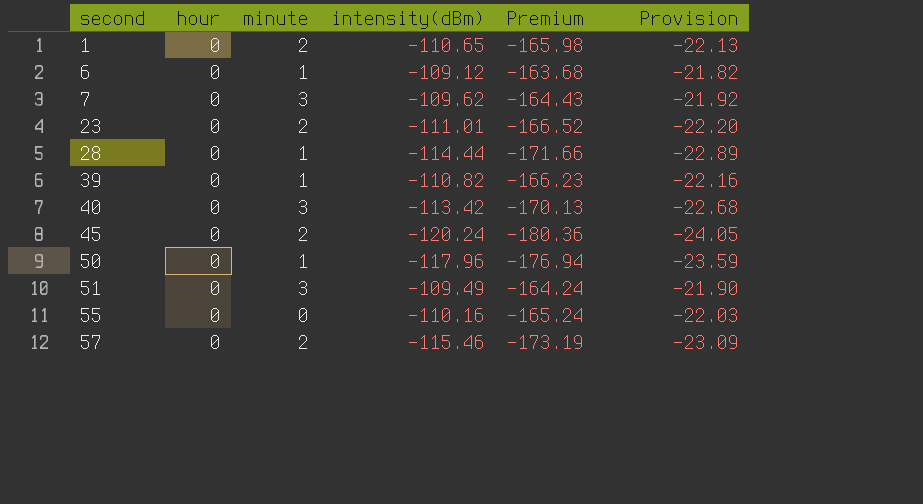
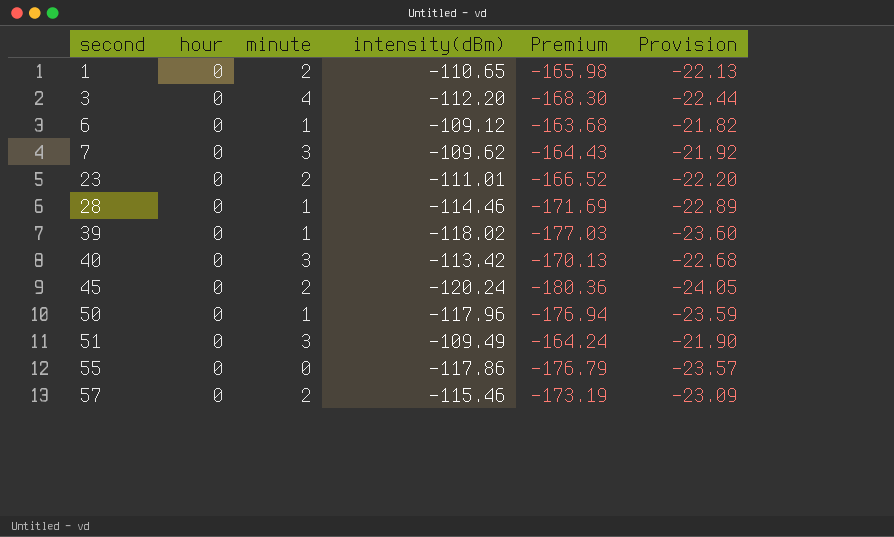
row 3: none -> 0 | 4 | -112.20 | -168.30 | -22.44
28 | intensity(dBm): -114.44 -> -114.46
28 | Premium: -171.66 -> -171.69
39 | intensity(dBm): -110.82 -> -118.02
39 | Premium: -166.23 -> -177.03
39 | Provision: -22.16 -> -23.60
55 | intensity(dBm): -110.16 -> -117.86
55 | Premium: -165.24 -> -176.79
55 | Provision: -22.03 -> -23.57

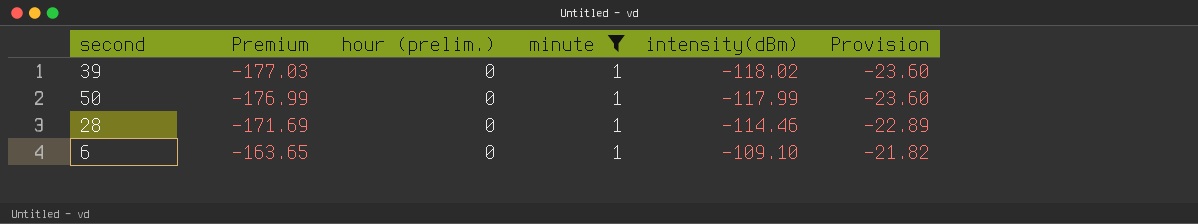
filter: none -> minute = 1
row order: second ascending -> Premium ascending
column Premium | position: 5 -> 2
column name: hour -> hour (prelim.)
50 | Premium: -176.94 -> -176.99
50 | intensity(dBm): -117.96 -> -117.99
50 | Provision: -23.59 -> -23.60
6 | Premium: -163.68 -> -163.65
6 | intensity(dBm): -109.12 -> -109.10

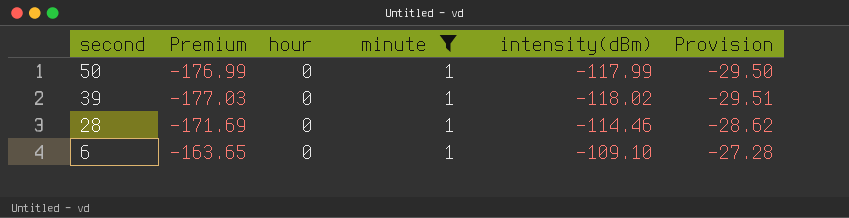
row order: Premium ascending -> second descending
column name: hour (prelim.) -> hour
column Provision | formula: [intensity(dBm)] * 0.2 -> [intensity(dBm)] * 0.25

